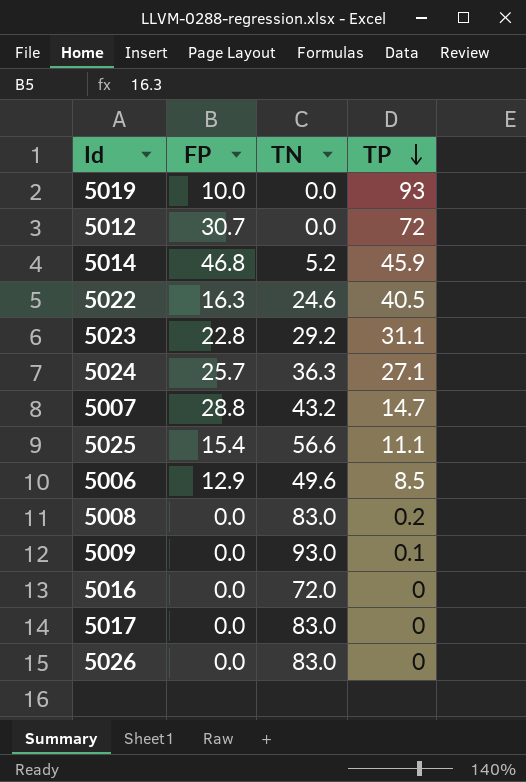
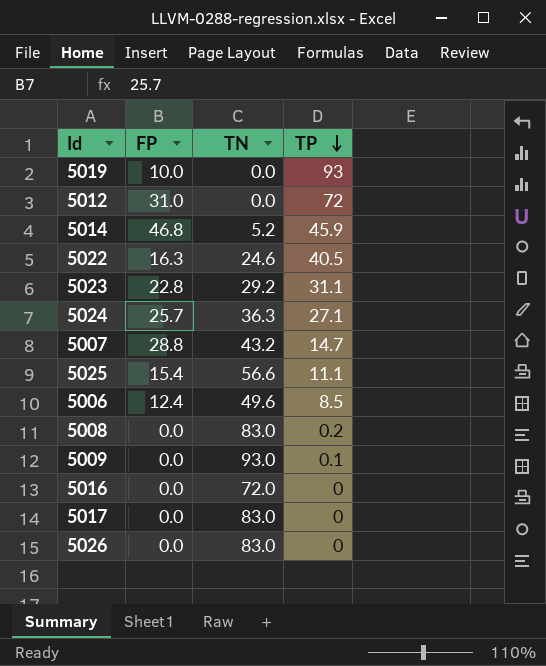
5012 | FP: 30.7 -> 31.0
5006 | FP: 12.9 -> 12.4

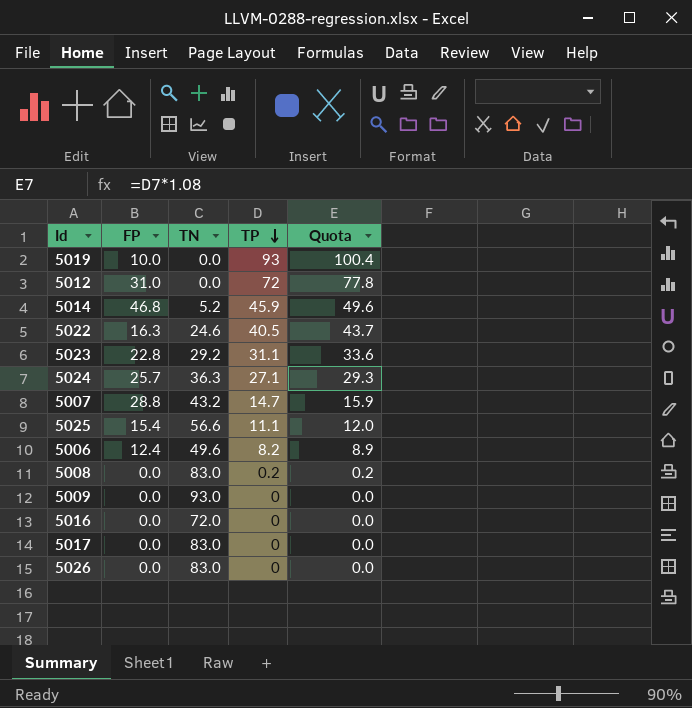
column Quota | formula: none -> [TP] * 1.08
5006 | TP: 8.5 -> 8.2
5009 | TP: 0.1 -> 0

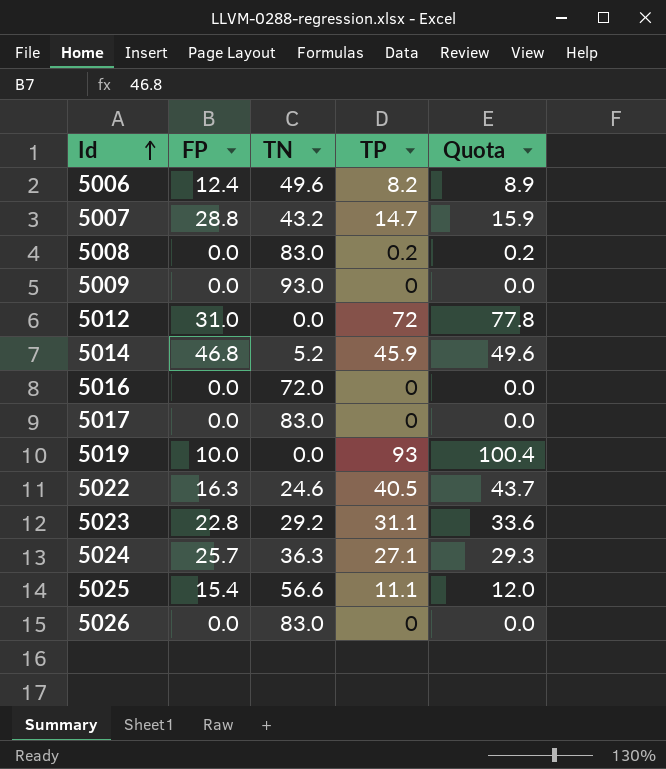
row order: TP descending -> Id ascending

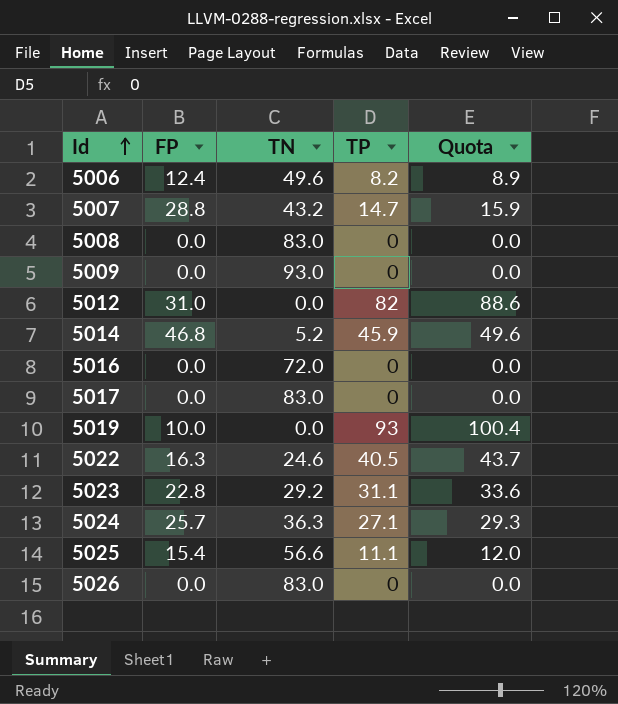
5008 | TP: 0.2 -> 0
5008 | Quota: 0.2 -> 0.0
5012 | TP: 72 -> 82
5012 | Quota: 77.8 -> 88.6

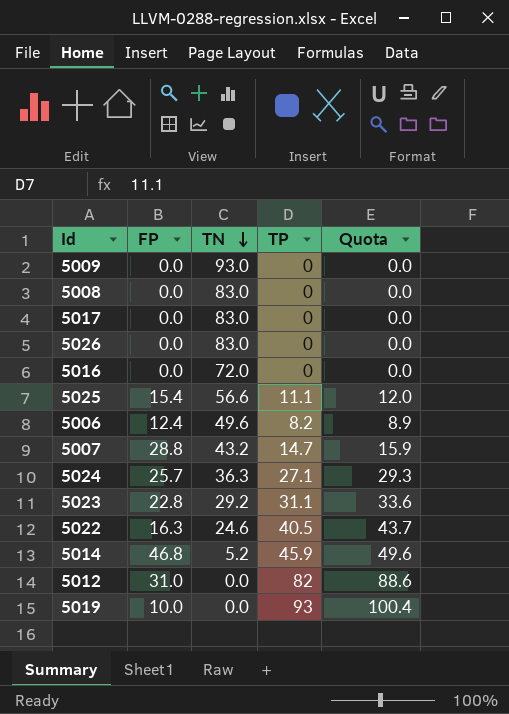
row order: Id ascending -> TN descending

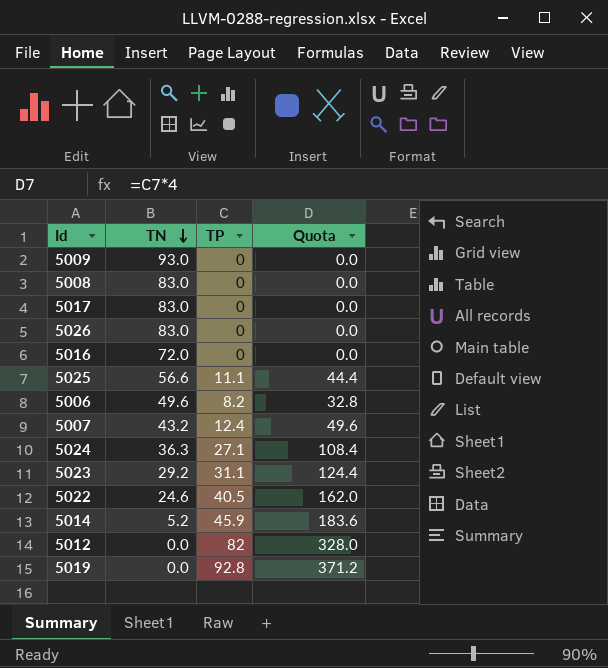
column FP | position: 2 -> none
column Quota | formula: [TP] * 1.08 -> [TP] * 4
5007 | TP: 14.7 -> 12.4
5019 | TP: 93 -> 92.8

